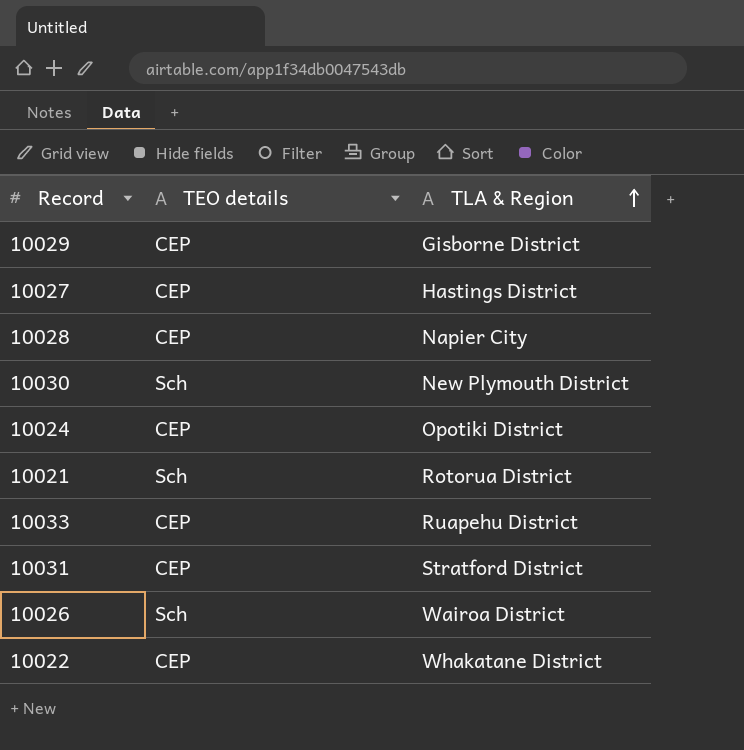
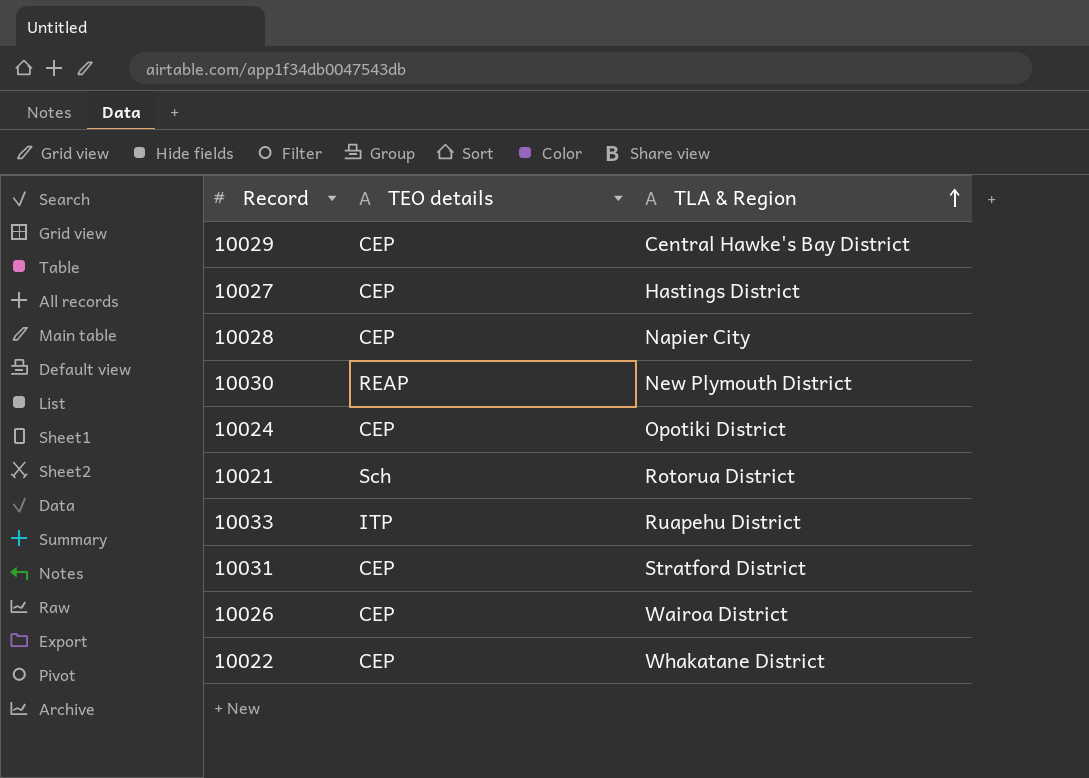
10029 | TLA & Region: Gisborne District -> Central Hawke's Bay District
10030 | TEO details: Sch -> REAP
10033 | TEO details: CEP -> ITP
10026 | TEO details: Sch -> CEP

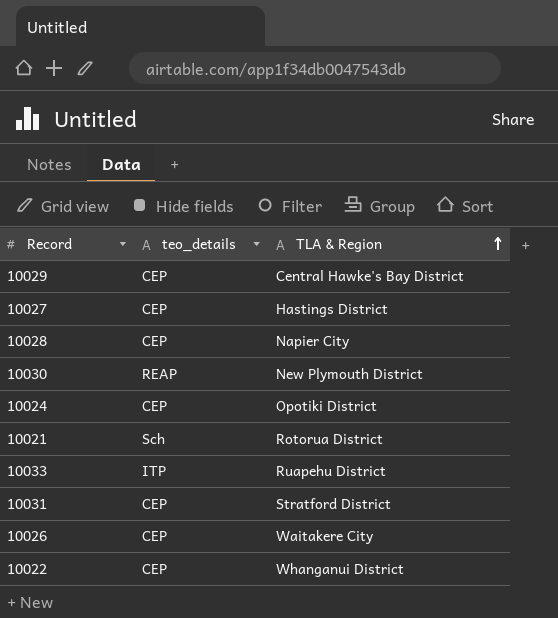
column name: TEO details -> teo_details
10026 | TLA & Region: Wairoa District -> Waitakere City
10022 | TLA & Region: Whakatane District -> Whanganui District

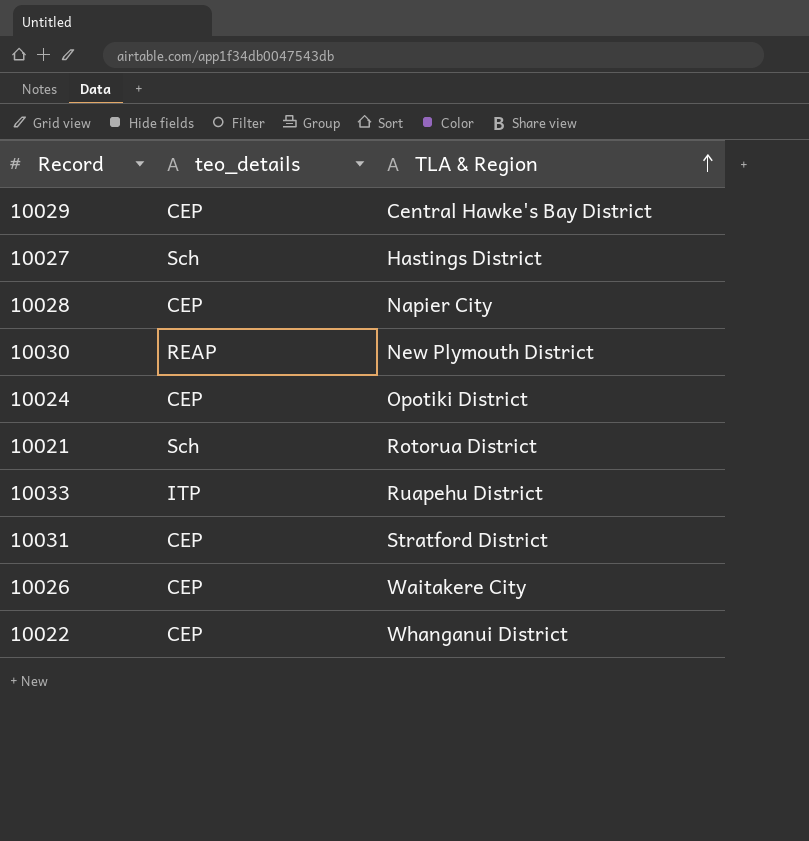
10027 | teo_details: CEP -> Sch

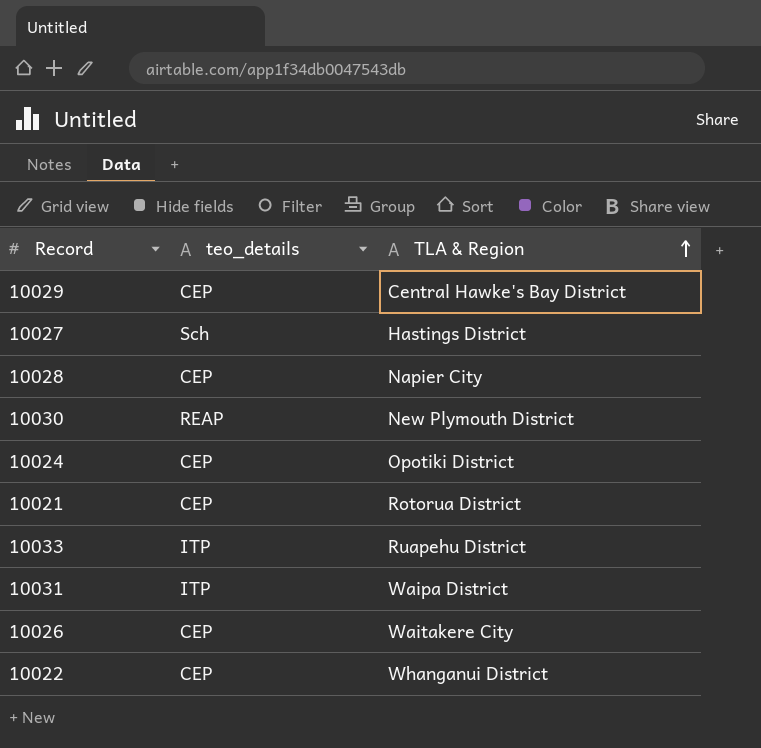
10021 | teo_details: Sch -> CEP
10031 | teo_details: CEP -> ITP
10031 | TLA & Region: Stratford District -> Waipa District

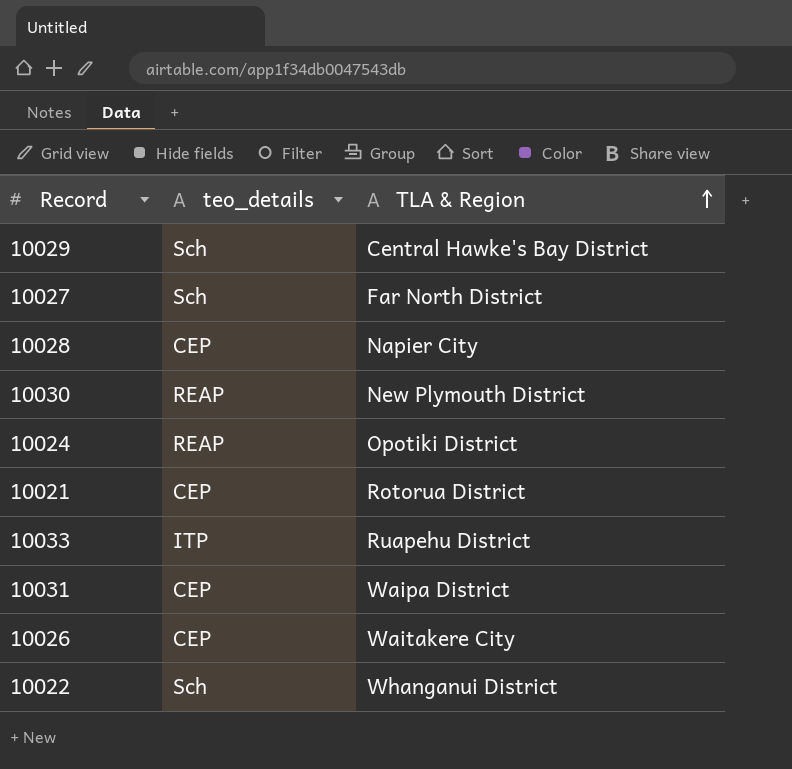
10029 | teo_details: CEP -> Sch
10027 | TLA & Region: Hastings District -> Far North District
10024 | teo_details: CEP -> REAP
10031 | teo_details: ITP -> CEP
10022 | teo_details: CEP -> Sch

